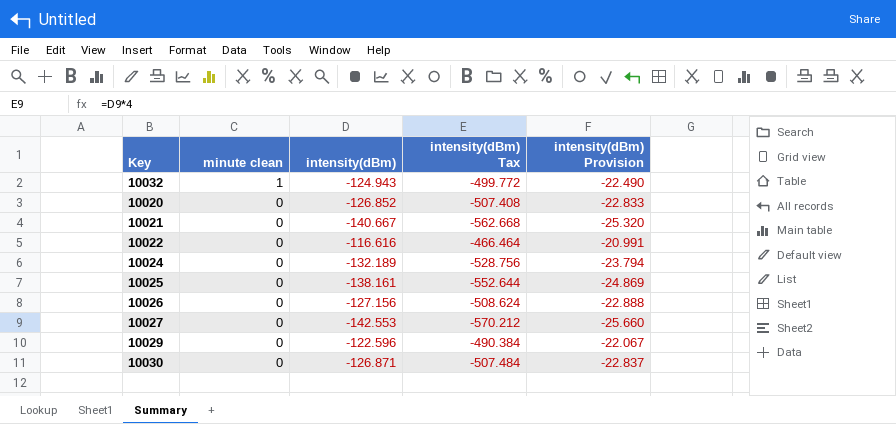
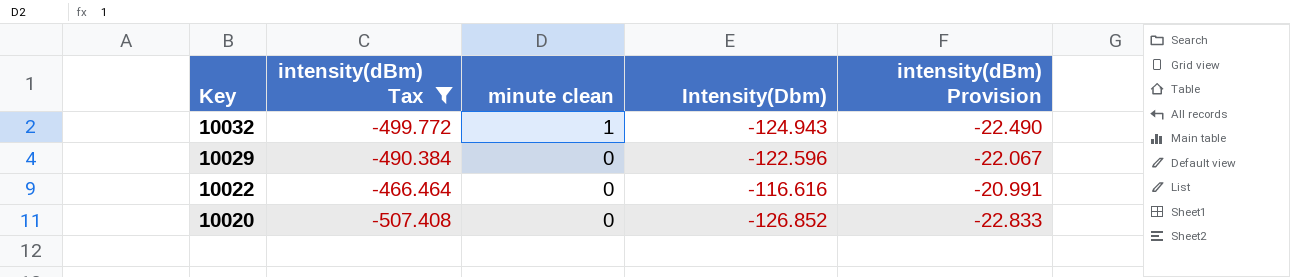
filter: none -> intensity(dBm) Tax >= -507.408
row order: minute clean descending -> Key descending
column intensity(dBm) Tax | position: 4 -> 2
column name: intensity(dBm) -> Intensity(Dbm)

